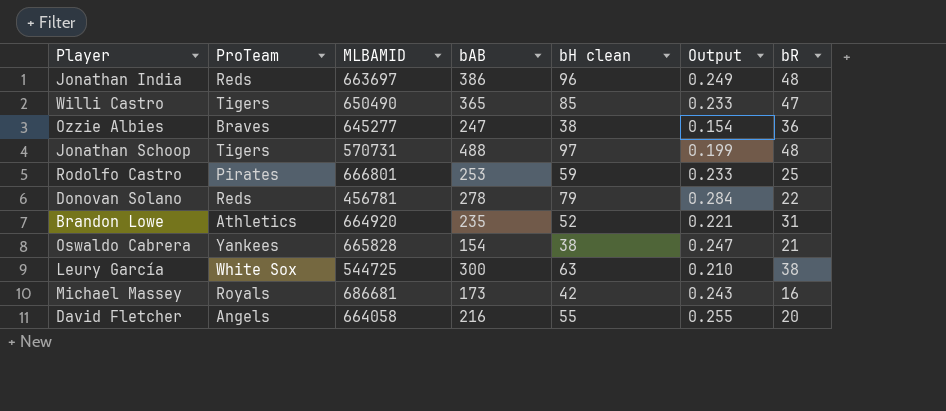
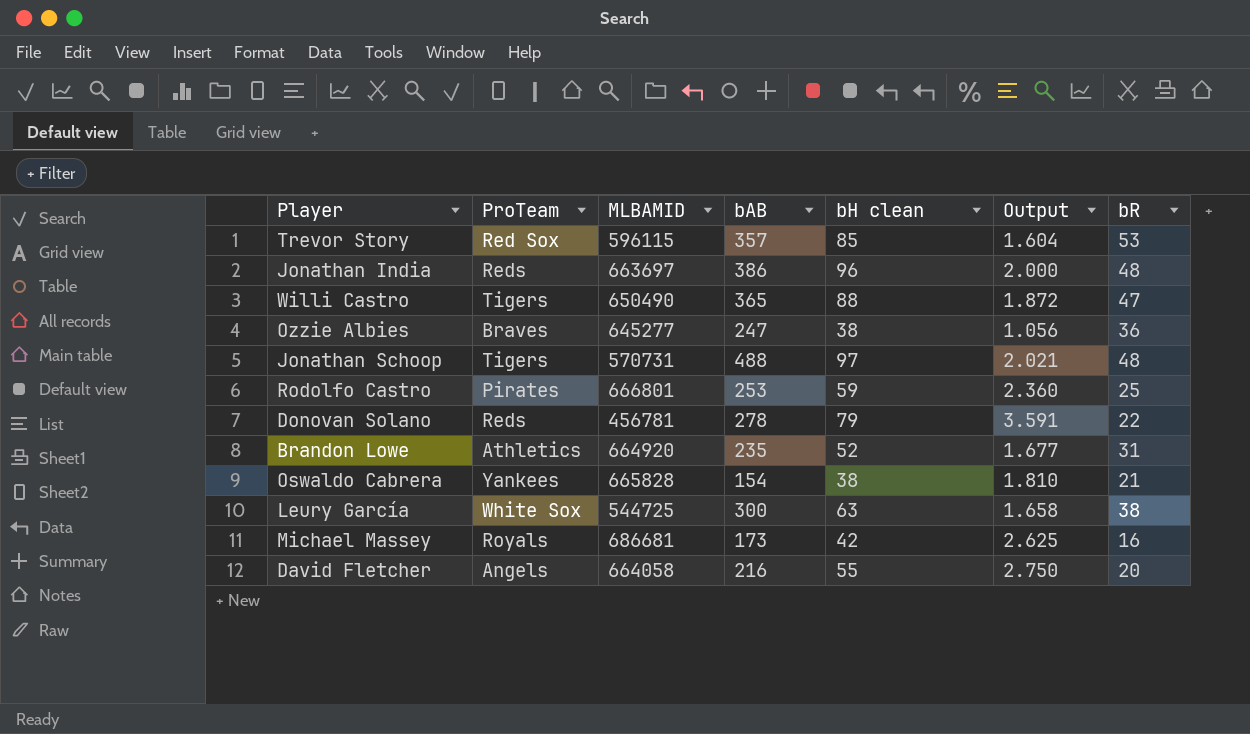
column Output | formula: [bH clean] / [bAB] -> [bH clean] / [bR]
row Trevor Story: none -> Red Sox | 596115 | 357 | 85 | 1.604 | 53
Willi Castro | bH clean: 85 -> 88

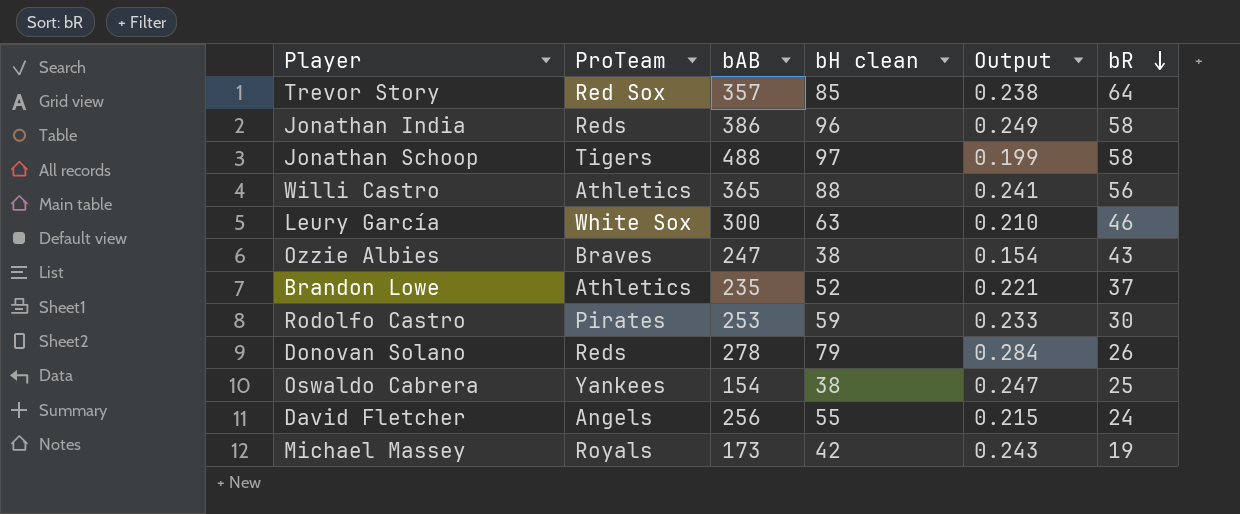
row order: none -> bR descending
column MLBAMID | position: 3 -> none
column Output | formula: [bH clean] / [bR] -> [bH clean] / [bAB]
Trevor Story | bR: 53 -> 64
Jonathan India | bR: 48 -> 58
Jonathan Schoop | bR: 48 -> 58
Willi Castro | ProTeam: Tigers -> Athletics
Willi Castro | bR: 47 -> 56
Leury García | bR: 38 -> 46
Ozzie Albies | bR: 36 -> 43
Brandon Lowe | bR: 31 -> 37
Rodolfo Castro | bR: 25 -> 30
Donovan Solano | bR: 22 -> 26
Oswaldo Cabrera | bR: 21 -> 25
David Fletcher | bAB: 216 -> 256
David Fletcher | bR: 20 -> 24
Michael Massey | bR: 16 -> 19

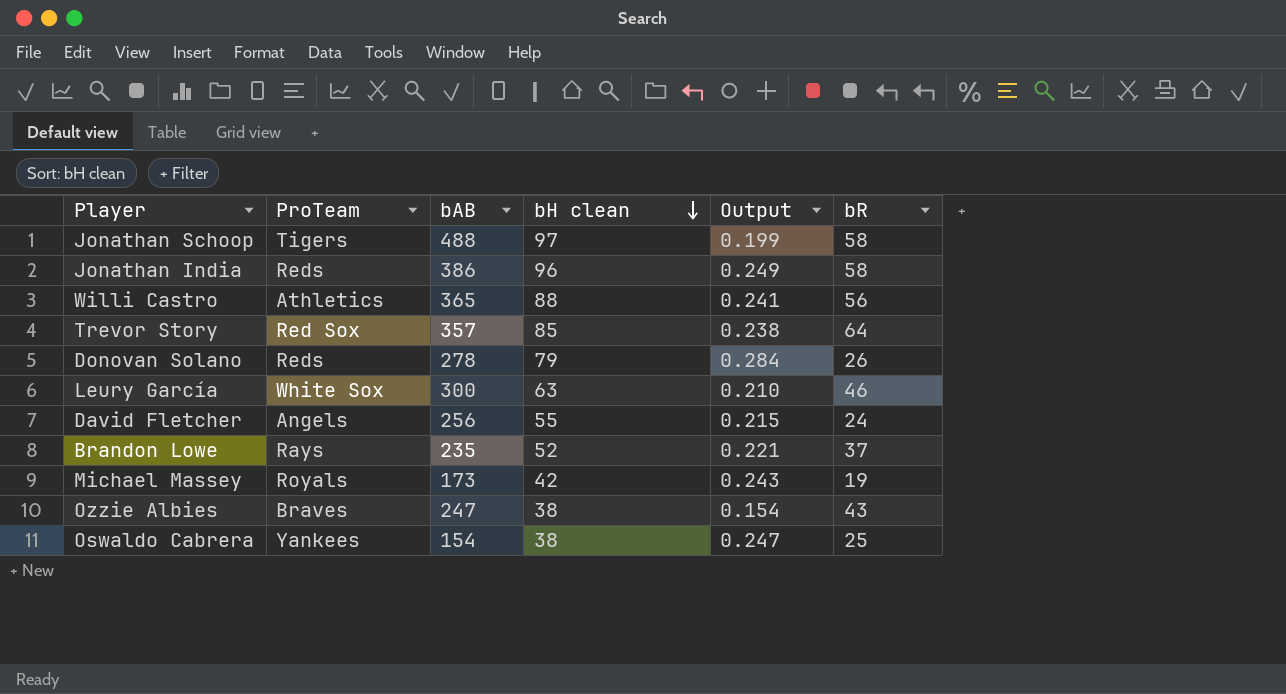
row order: bR descending -> bH clean descending
row Rodolfo Castro: Pirates | 253 | 59 | 0.233 | 30 -> none
Brandon Lowe | ProTeam: Athletics -> Rays

